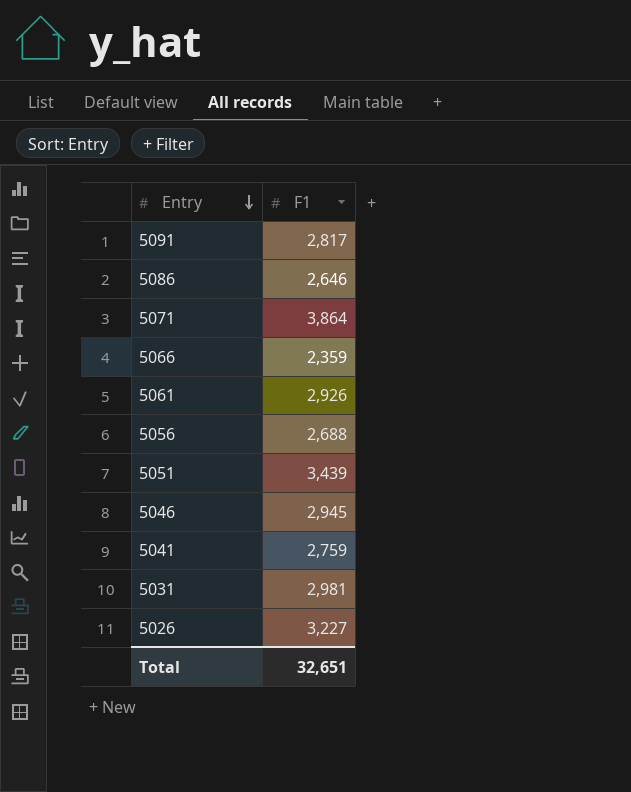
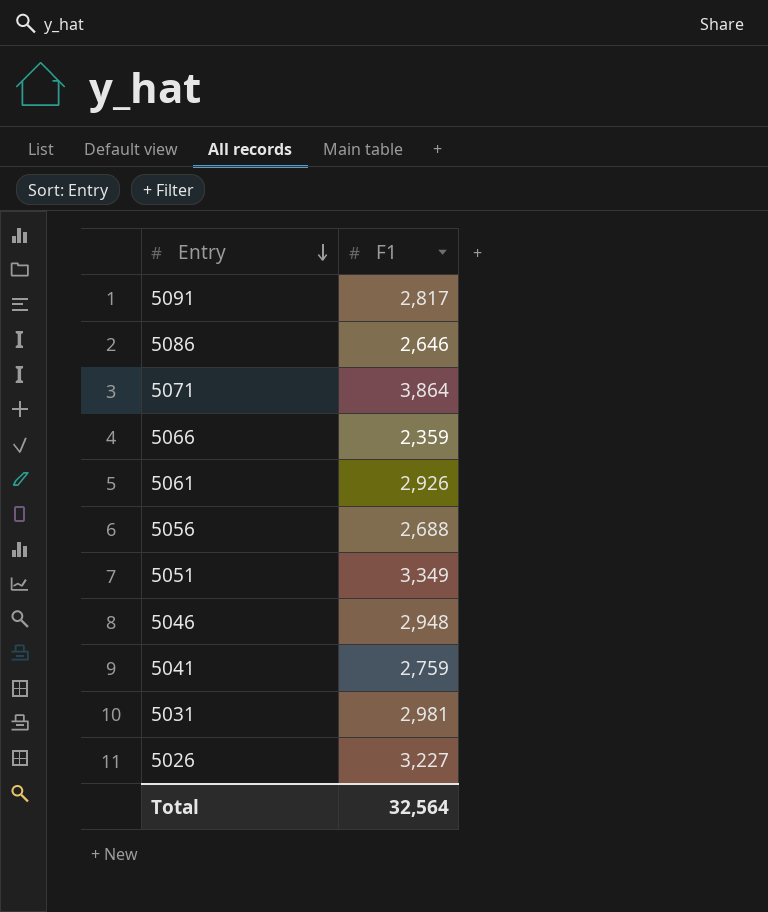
5051 | F1: 3,439 -> 3,349
5046 | F1: 2,945 -> 2,948
Total | F1: 32,651 -> 32,564

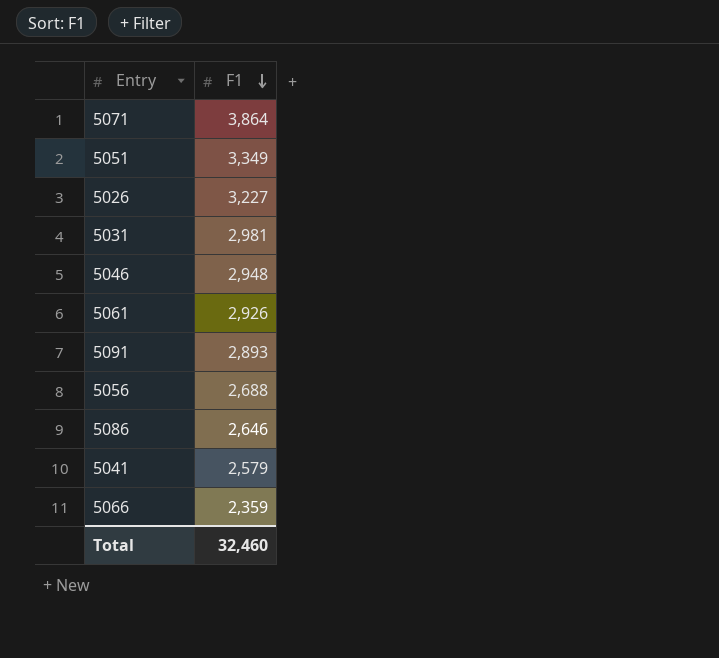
row order: Entry descending -> F1 descending
5091 | F1: 2,817 -> 2,893
5041 | F1: 2,759 -> 2,579
Total | F1: 32,564 -> 32,460

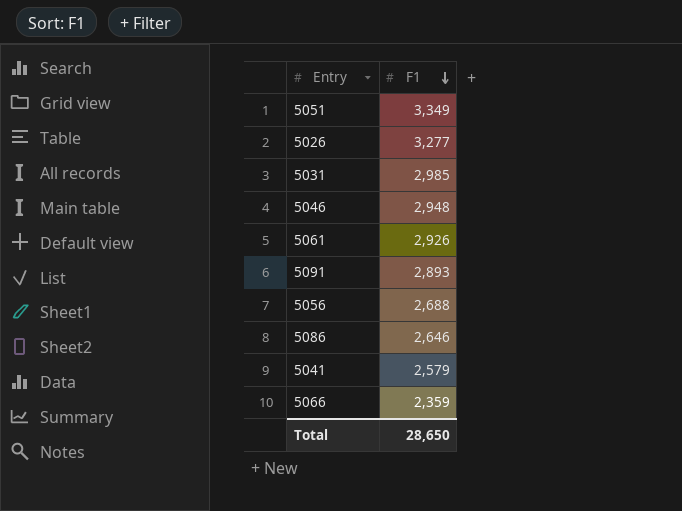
row 5071: 3,864 -> none
5026 | F1: 3,227 -> 3,277
5031 | F1: 2,981 -> 2,985
Total | F1: 32,460 -> 28,650

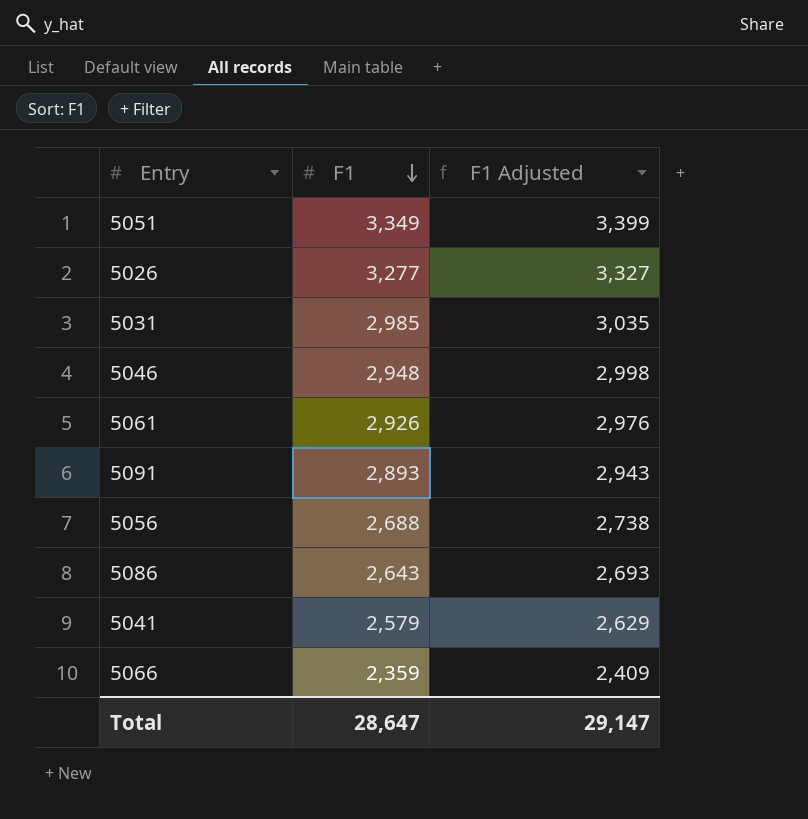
column F1 Adjusted | formula: none -> [F1] + 50
5086 | F1: 2,646 -> 2,643
Total | F1: 28,650 -> 28,647

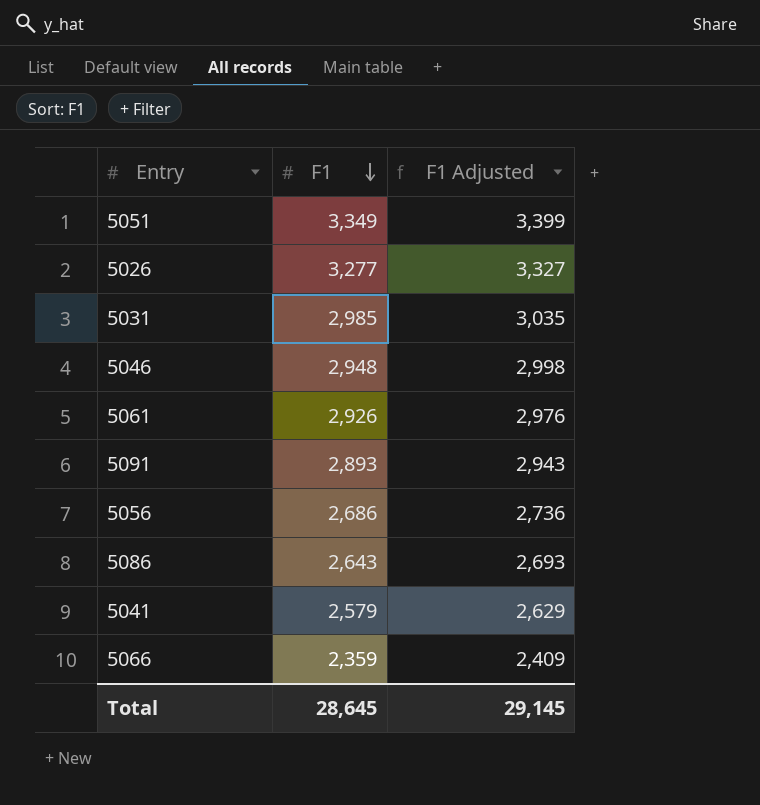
5056 | F1: 2,688 -> 2,686
5056 | F1 Adjusted: 2,738 -> 2,736
Total | F1: 28,647 -> 28,645
Total | F1 Adjusted: 29,147 -> 29,145

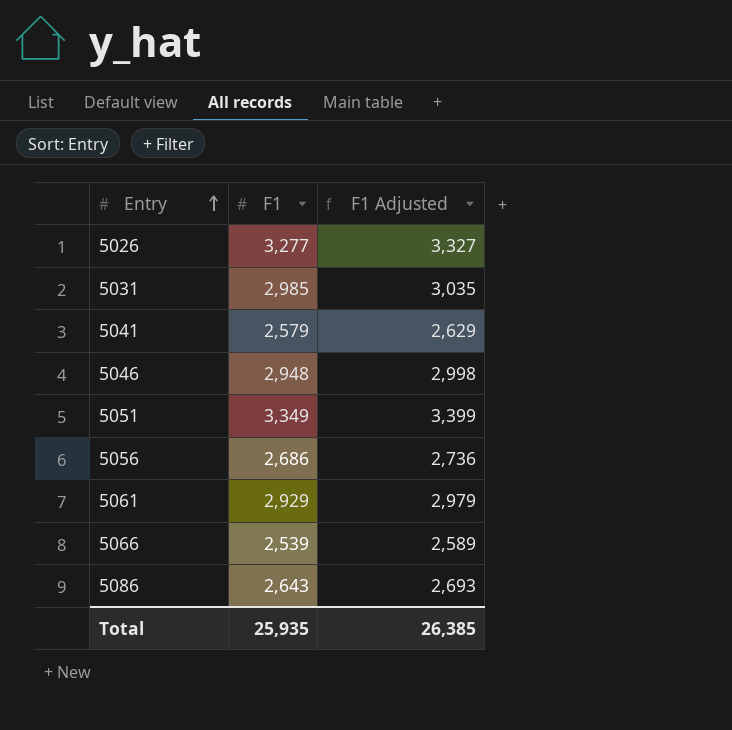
row order: F1 descending -> Entry ascending
row 5091: 2,893 | 2,943 -> none
5061 | F1: 2,926 -> 2,929
5061 | F1 Adjusted: 2,976 -> 2,979
5066 | F1: 2,359 -> 2,539
5066 | F1 Adjusted: 2,409 -> 2,589
Total | F1: 28,645 -> 25,935
Total | F1 Adjusted: 29,145 -> 26,385

